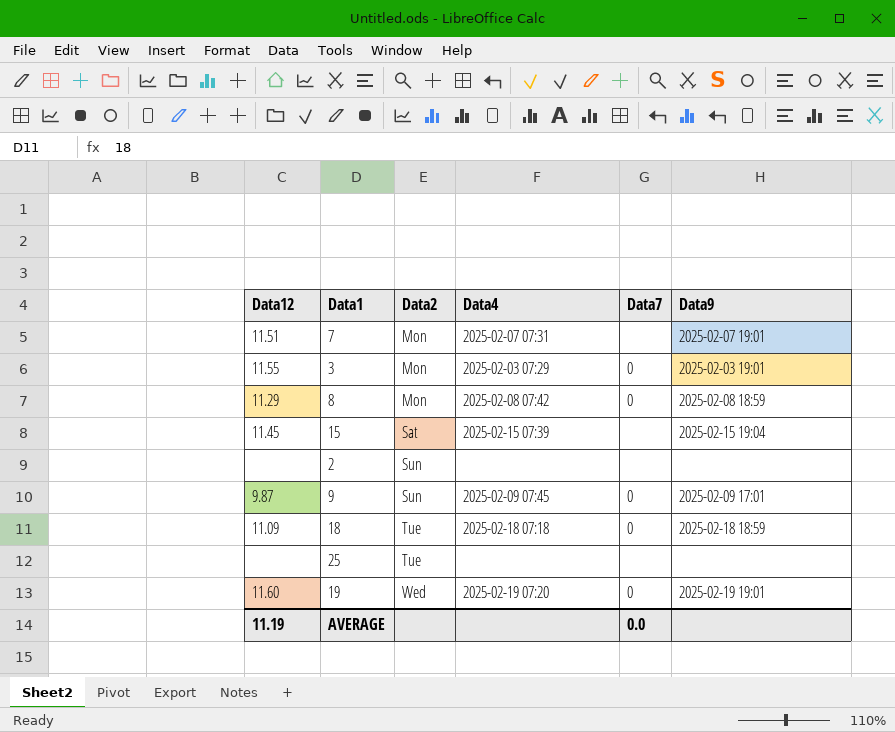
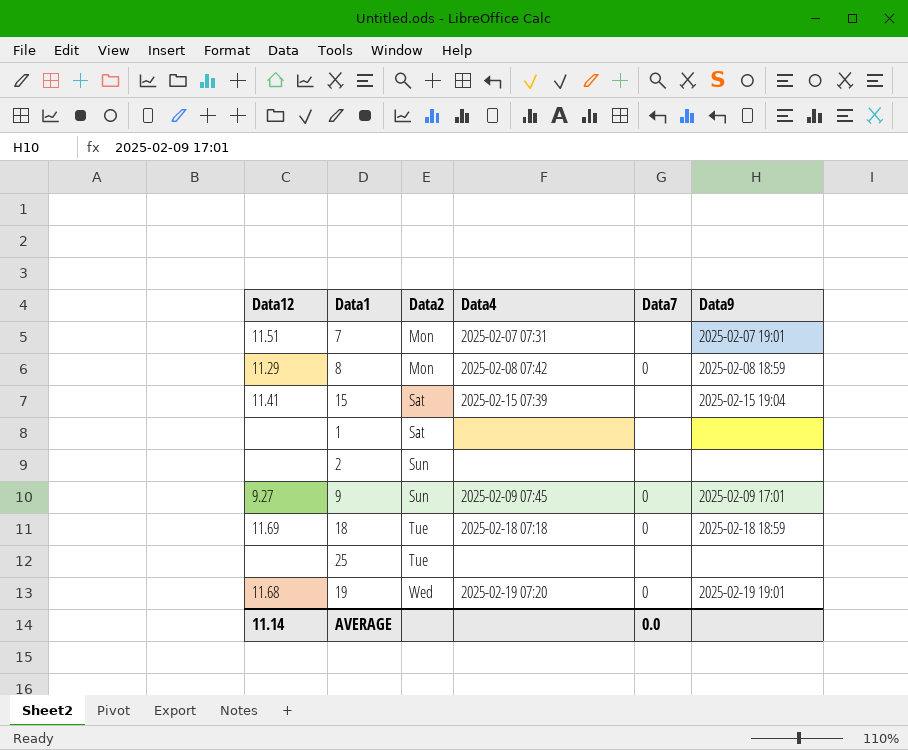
row 3: 11.55 | Mon | 2025-02-03 07:29 | 0 | 2025-02-03 19:01 -> none
15 | Data12: 11.45 -> 11.41
row 1: none -> none | Sat | none | none | none
9 | Data12: 9.87 -> 9.27
18 | Data12: 11.09 -> 11.69
19 | Data12: 11.60 -> 11.68
AVERAGE | Data12: 11.19 -> 11.14

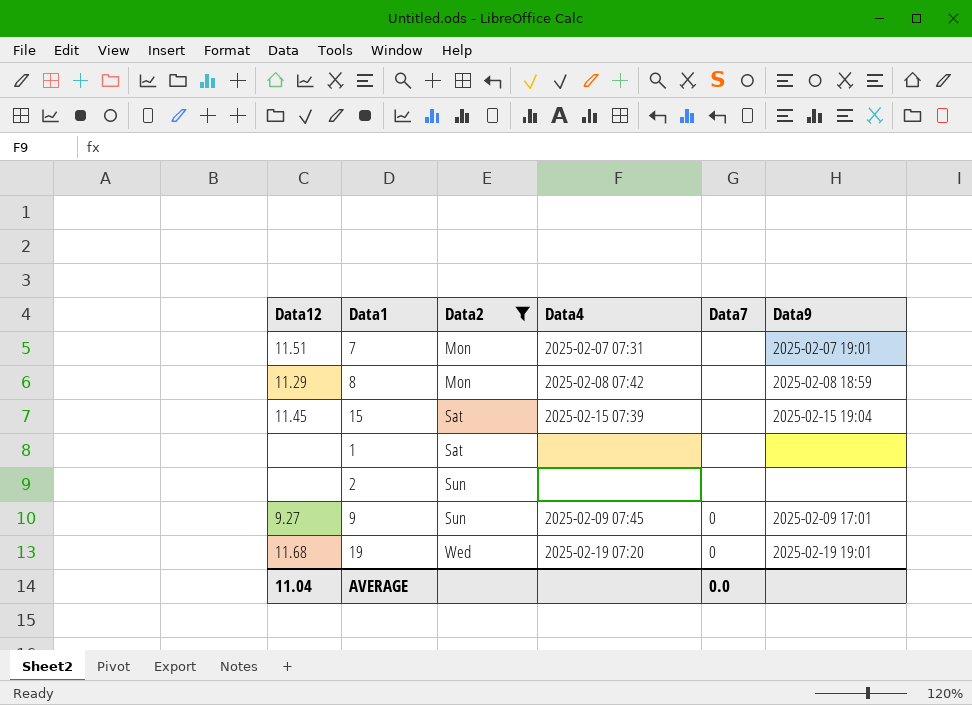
filter: none -> Data2 != Tue
8 | Data7: 0 -> none
15 | Data12: 11.41 -> 11.45
AVERAGE | Data12: 11.14 -> 11.04

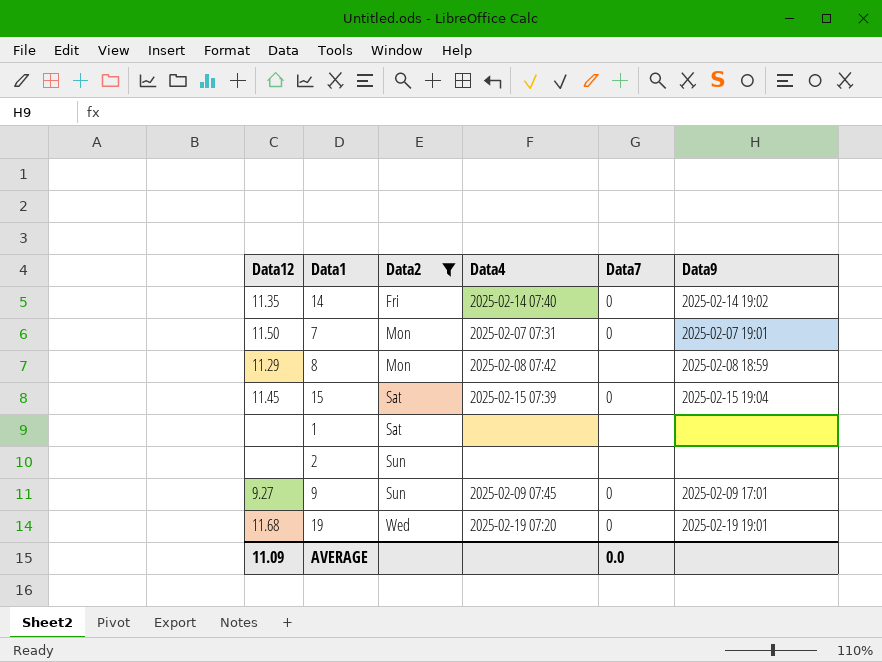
row 14: none -> 11.35 | Fri | 2025-02-14 07:40 | 0 | 2025-02-14 19:02
7 | Data12: 11.51 -> 11.50
7 | Data7: none -> 0
15 | Data7: none -> 0
AVERAGE | Data12: 11.04 -> 11.09

